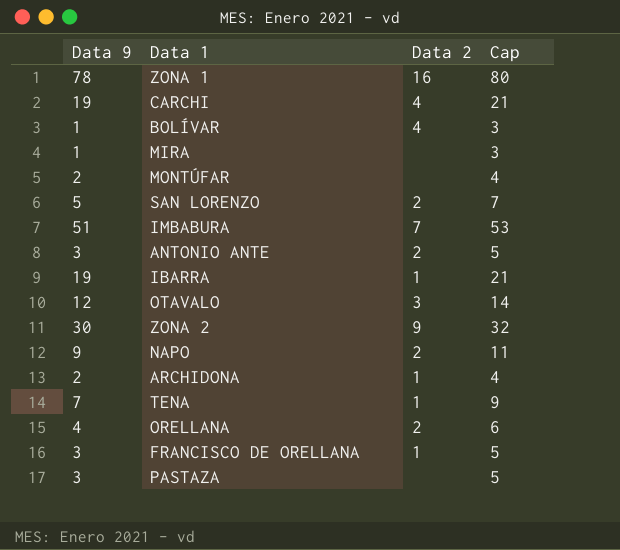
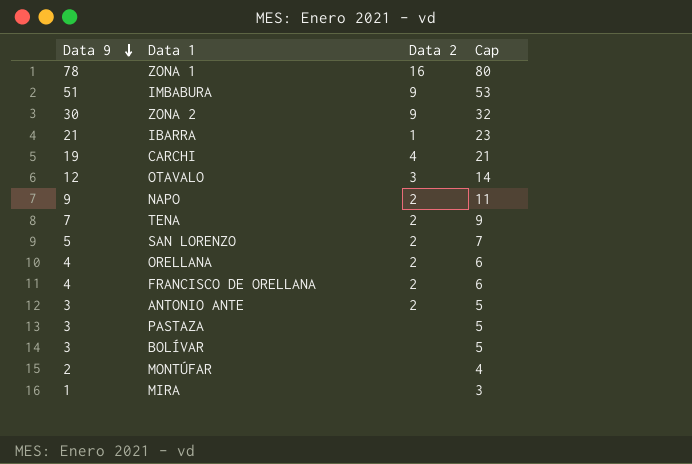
row order: none -> Data 9 descending
row ARCHIDONA: 2 | 1 | 4 -> none
IMBABURA | Data 2: 7 -> 9
IBARRA | Data 9: 19 -> 21
IBARRA | Cap: 21 -> 23
TENA | Data 2: 1 -> 2
FRANCISCO DE ORELLANA | Data 9: 3 -> 4
FRANCISCO DE ORELLANA | Data 2: 1 -> 2
FRANCISCO DE ORELLANA | Cap: 5 -> 6
BOLÍVAR | Data 9: 1 -> 3
BOLÍVAR | Data 2: 4 -> none
BOLÍVAR | Cap: 3 -> 5

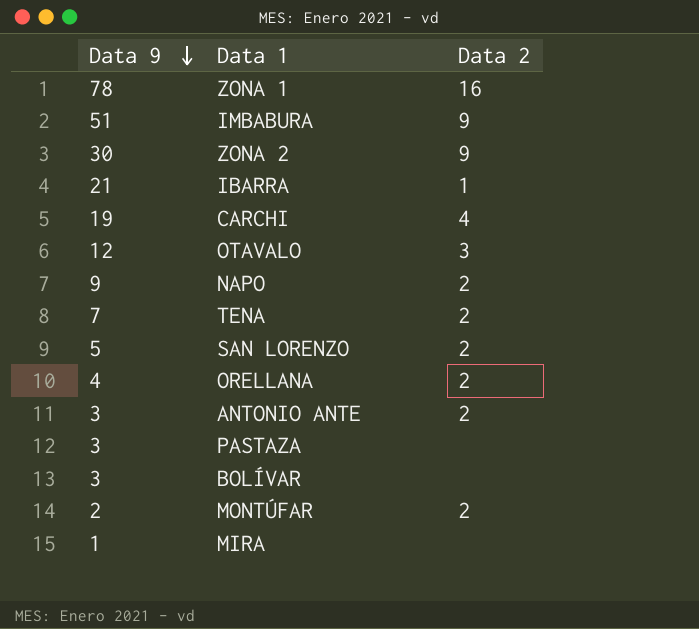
column Cap | formula: [Data 9] + 2 -> none
row FRANCISCO DE ORELLANA: 4 | 2 | 6 -> none
MONTÚFAR | Data 2: none -> 2

